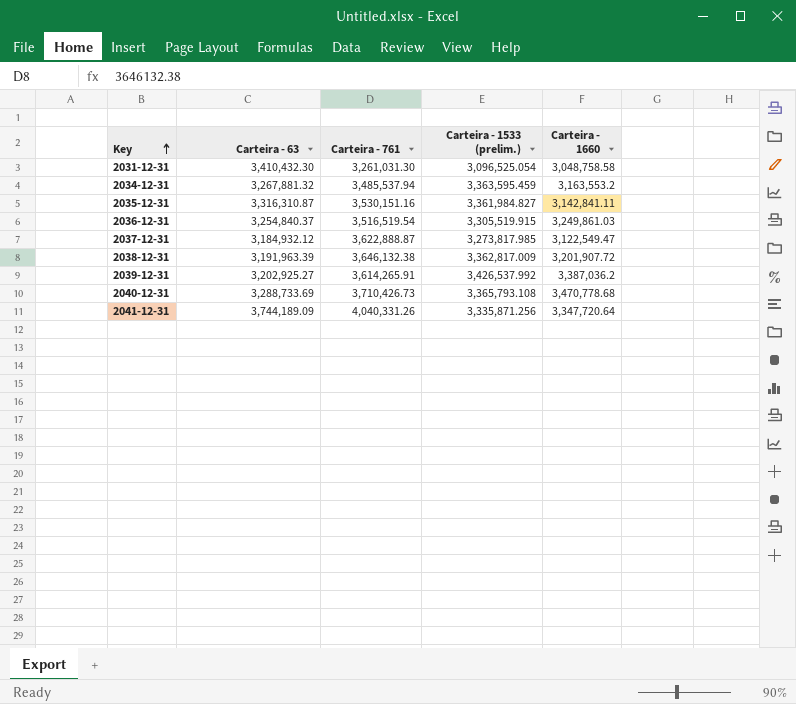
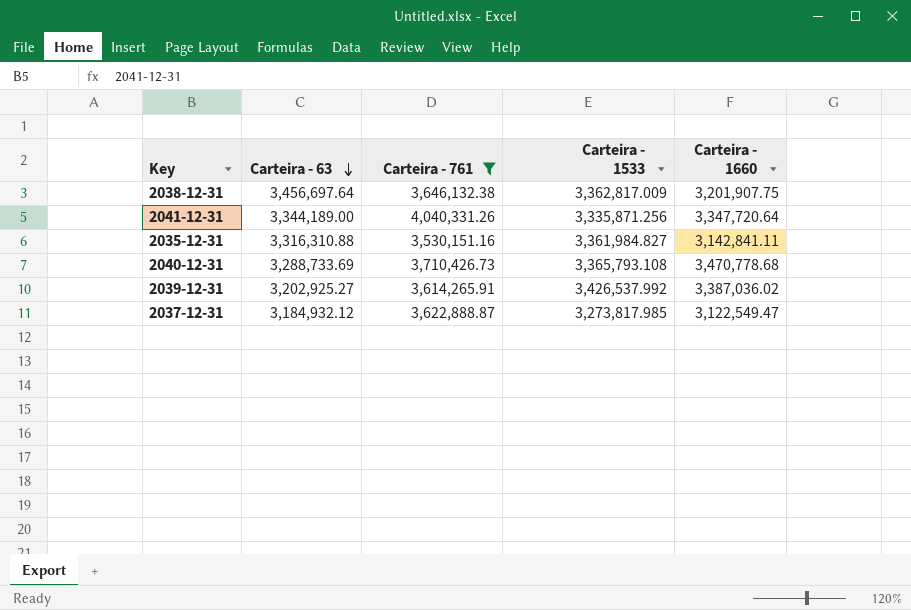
filter: none -> Carteira - 761 >= 3,530,151.16
row order: Key ascending -> Carteira - 63 descending
column name: Carteira - 1533 (prelim.) -> Carteira - 1533
2038-12-31 | Carteira - 63: 3,191,963.39 -> 3,456,697.64
2038-12-31 | Carteira - 1660: 3,201,907.72 -> 3,201,907.75
2041-12-31 | Carteira - 63: 3,744,189.09 -> 3,344,189.00
2035-12-31 | Carteira - 63: 3,316,310.87 -> 3,316,310.88
2039-12-31 | Carteira - 1660: 3,387,036.2 -> 3,387,036.02

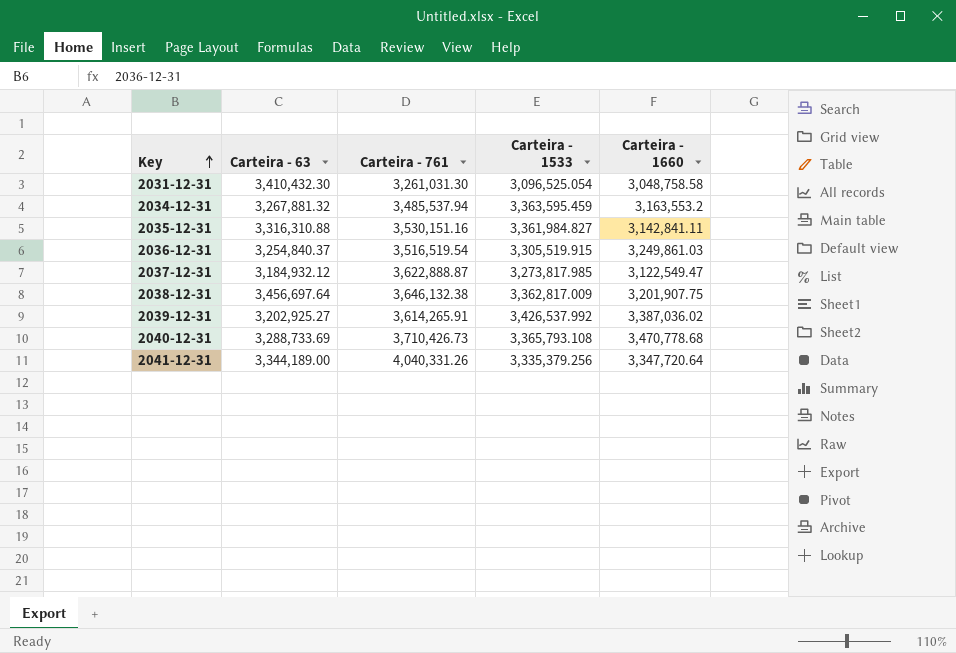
filter: Carteira - 761 >= 3,530,151.16 -> none
row order: Carteira - 63 descending -> Key ascending
2041-12-31 | Carteira - 1533: 3,335,871.256 -> 3,335,379.256

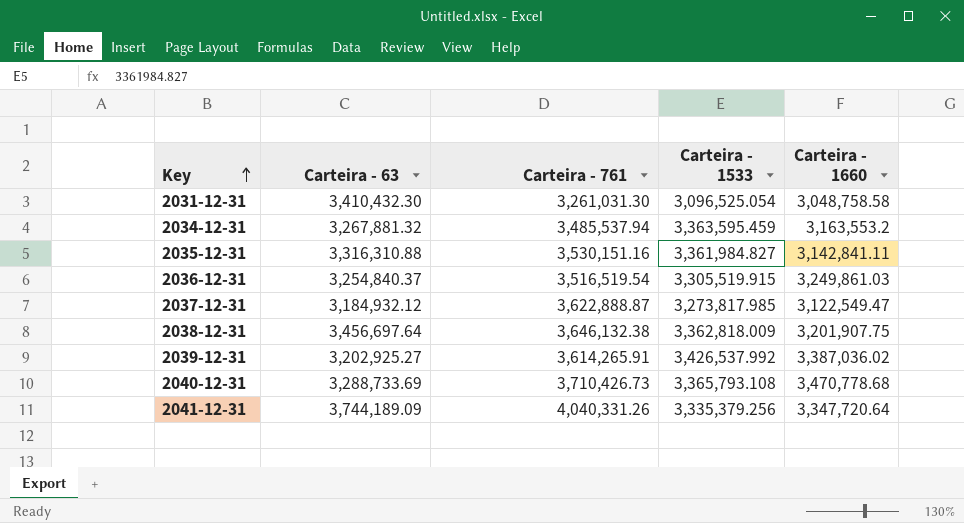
2038-12-31 | Carteira - 1533: 3,362,817.009 -> 3,362,818.009
2041-12-31 | Carteira - 63: 3,344,189.00 -> 3,744,189.09

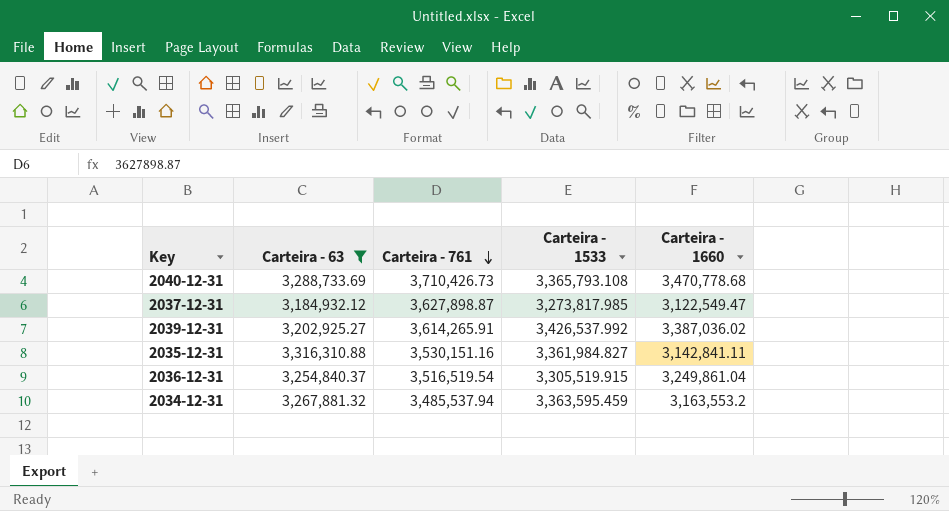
filter: none -> Carteira - 63 <= 3,316,310.88
row order: Key ascending -> Carteira - 761 descending
2037-12-31 | Carteira - 761: 3,622,888.87 -> 3,627,898.87
2036-12-31 | Carteira - 1660: 3,249,861.03 -> 3,249,861.04

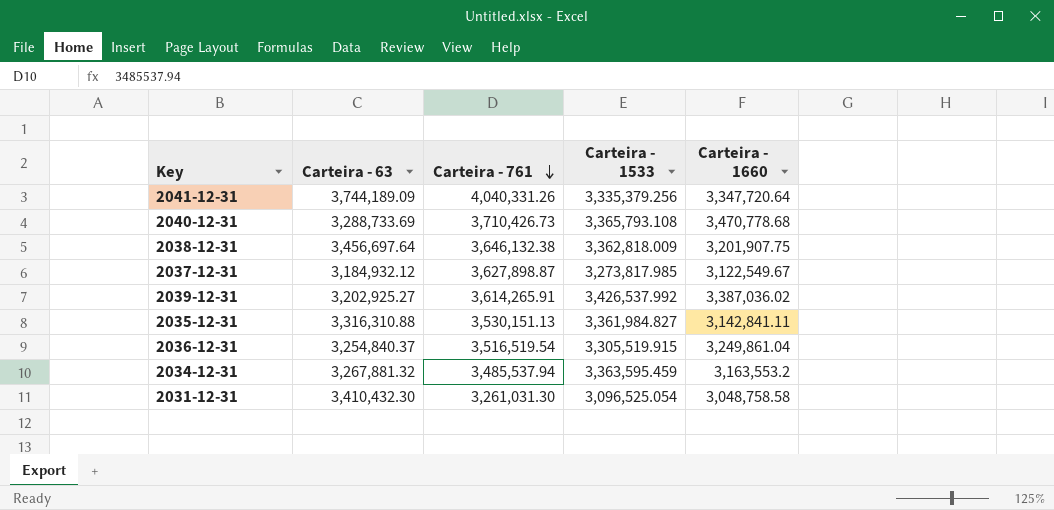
filter: Carteira - 63 <= 3,316,310.88 -> none
2037-12-31 | Carteira - 1660: 3,122,549.47 -> 3,122,549.67
2035-12-31 | Carteira - 761: 3,530,151.16 -> 3,530,151.13

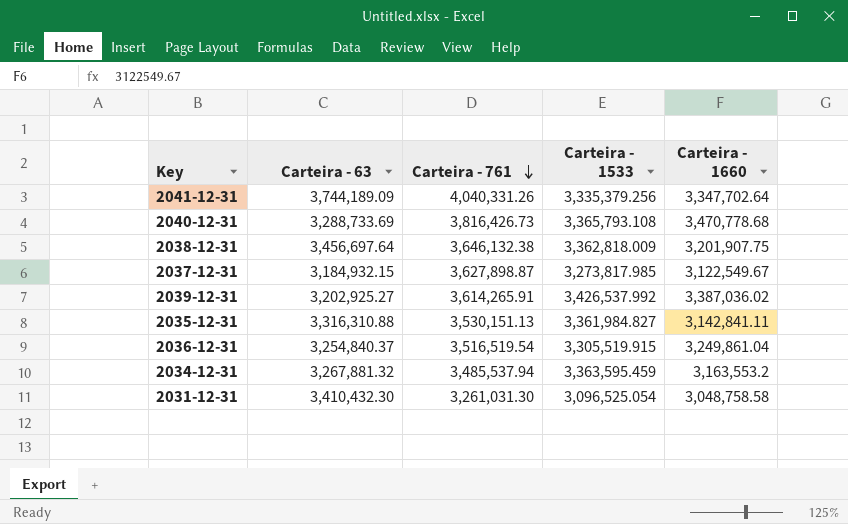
2041-12-31 | Carteira - 1660: 3,347,720.64 -> 3,347,702.64
2040-12-31 | Carteira - 761: 3,710,426.73 -> 3,816,426.73
2037-12-31 | Carteira - 63: 3,184,932.12 -> 3,184,932.15

